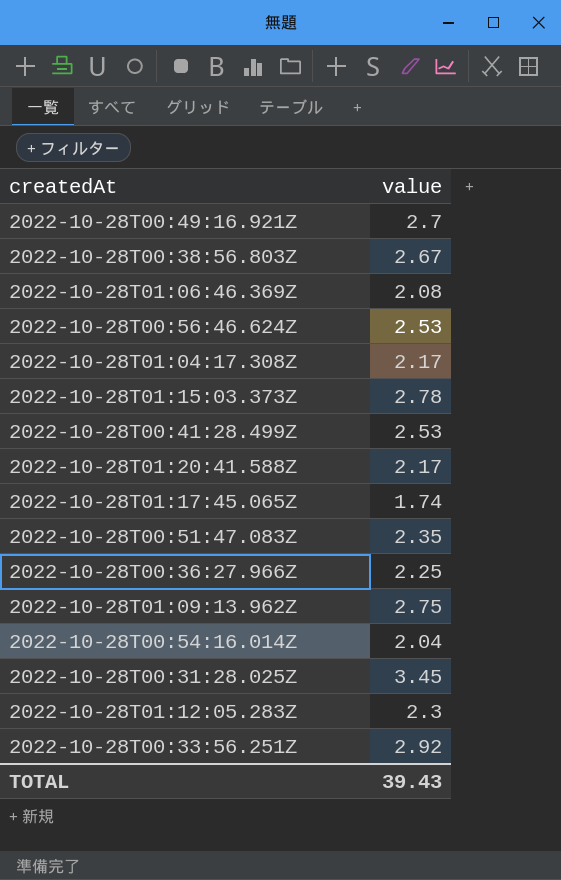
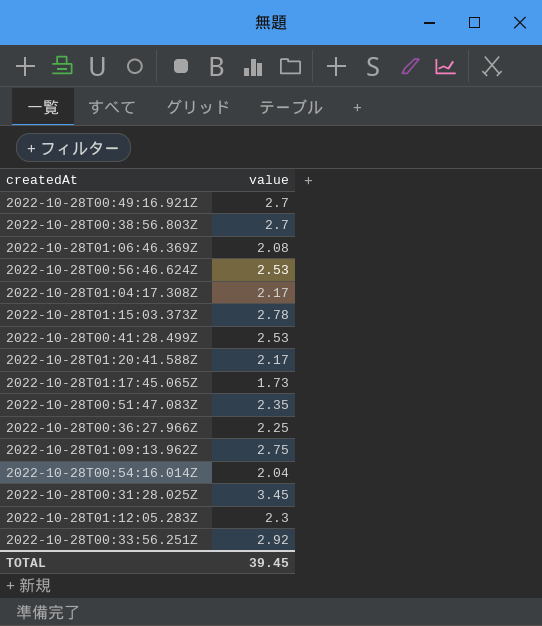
2022-10-28T00:38:56.803Z | value: 2.67 -> 2.7
2022-10-28T01:17:45.065Z | value: 1.74 -> 1.73
TOTAL | value: 39.43 -> 39.45

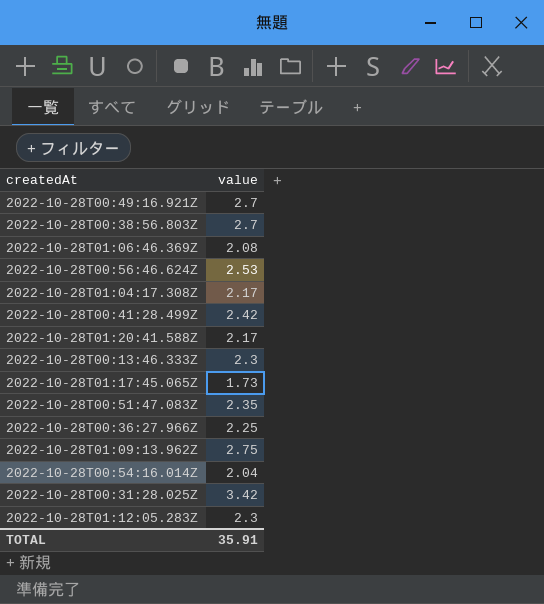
row 2022-10-28T01:15:03.373Z: 2.78 -> none
row 2022-10-28T00:33:56.251Z: 2.92 -> none
2022-10-28T00:41:28.499Z | value: 2.53 -> 2.42
row 2022-10-28T00:13:46.333Z: none -> 2.3
2022-10-28T00:31:28.025Z | value: 3.45 -> 3.42
TOTAL | value: 39.45 -> 35.91

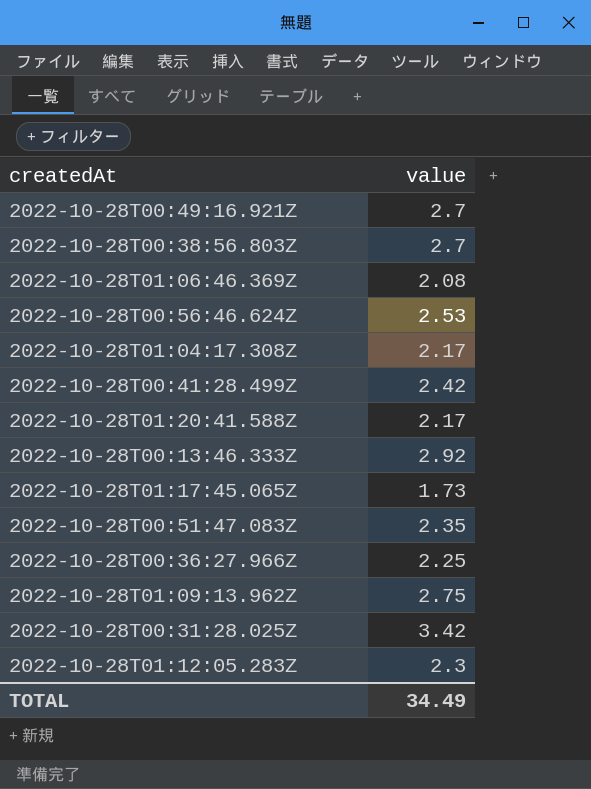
row 2022-10-28T00:54:16.014Z: 2.04 -> none
2022-10-28T00:13:46.333Z | value: 2.3 -> 2.92
TOTAL | value: 35.91 -> 34.49

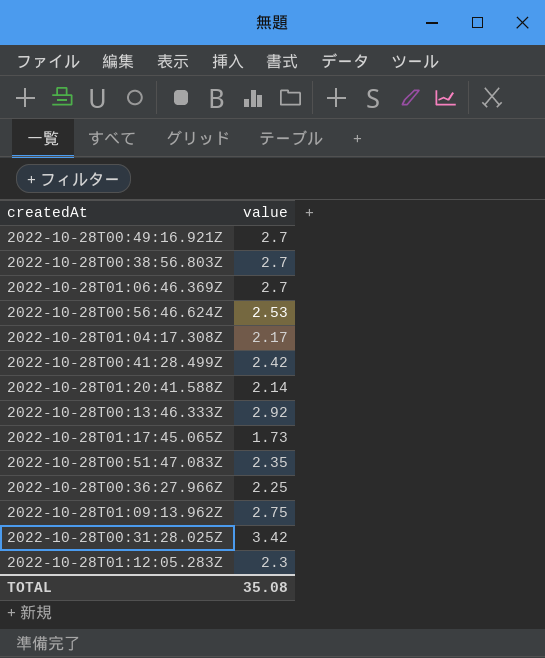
2022-10-28T01:06:46.369Z | value: 2.08 -> 2.7
2022-10-28T01:20:41.588Z | value: 2.17 -> 2.14
TOTAL | value: 34.49 -> 35.08

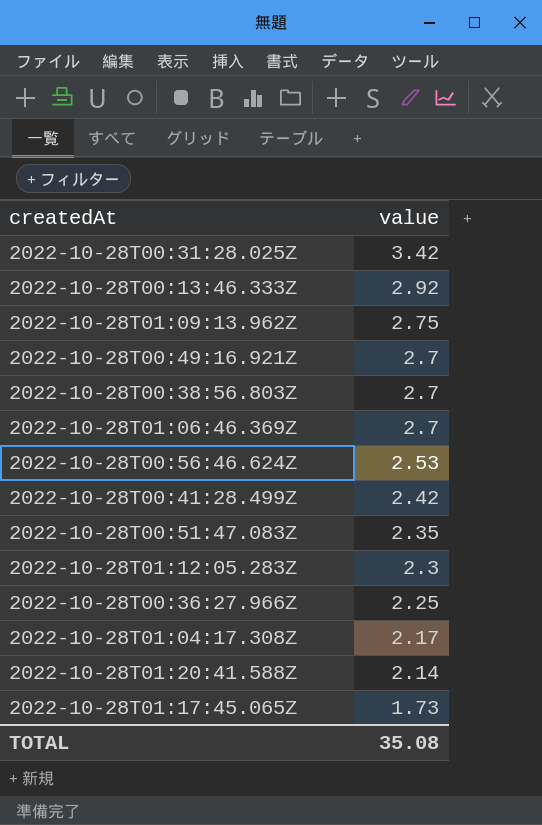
row order: none -> value descending

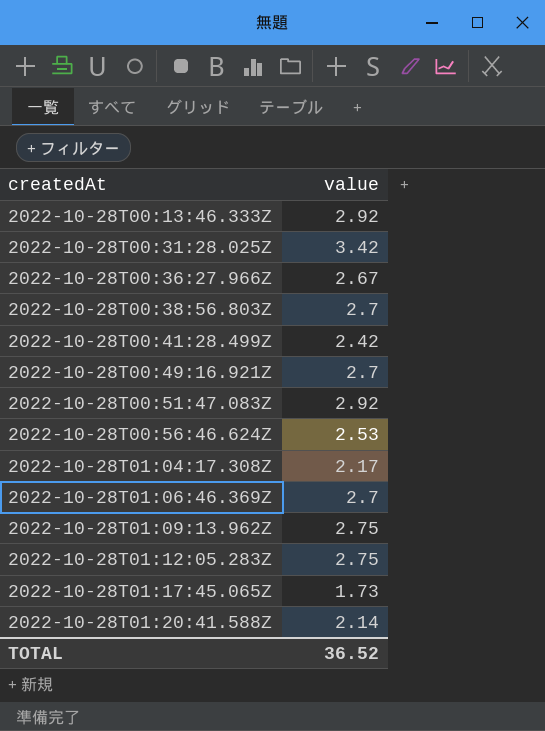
row order: value descending -> createdAt ascending
2022-10-28T00:36:27.966Z | value: 2.25 -> 2.67
2022-10-28T00:51:47.083Z | value: 2.35 -> 2.92
2022-10-28T01:12:05.283Z | value: 2.3 -> 2.75
TOTAL | value: 35.08 -> 36.52

